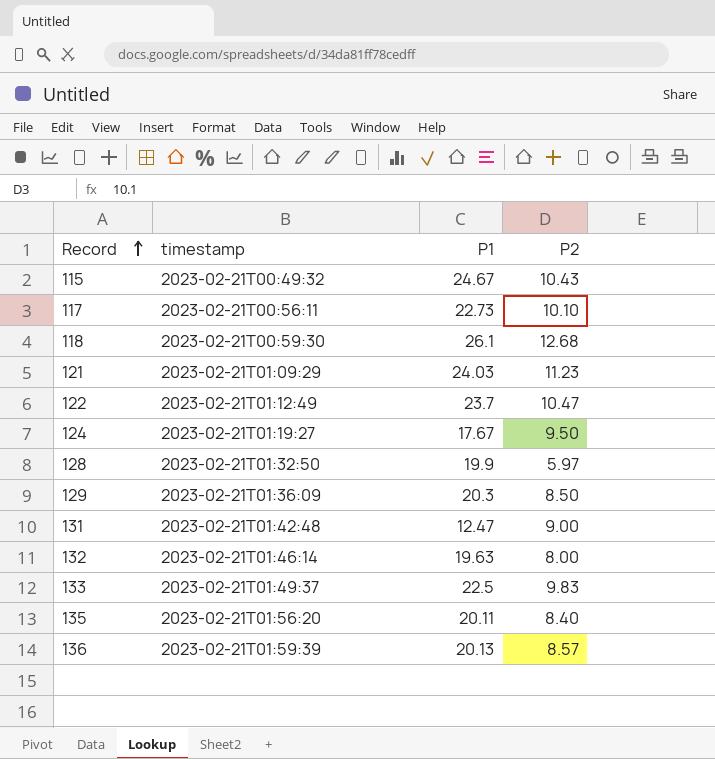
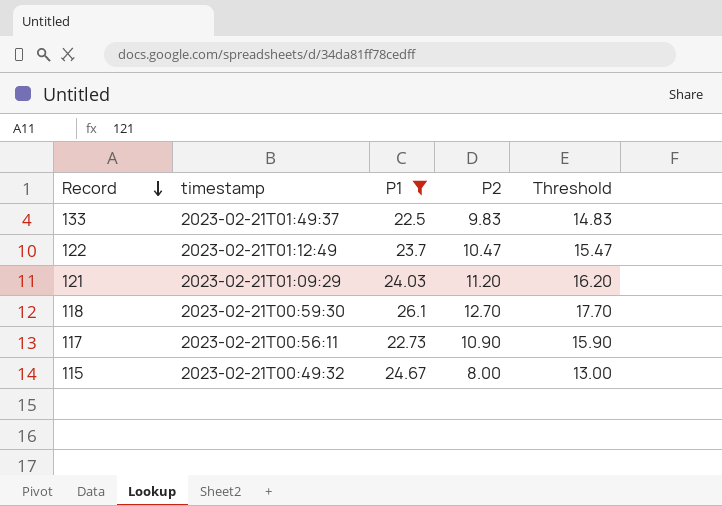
filter: none -> P1 >= 22.5
row order: Record ascending -> Record descending
column Threshold | formula: none -> [P2] + 5
121 | P2: 11.23 -> 11.20
118 | P2: 12.68 -> 12.70
117 | P2: 10.10 -> 10.90
115 | P2: 10.43 -> 8.00

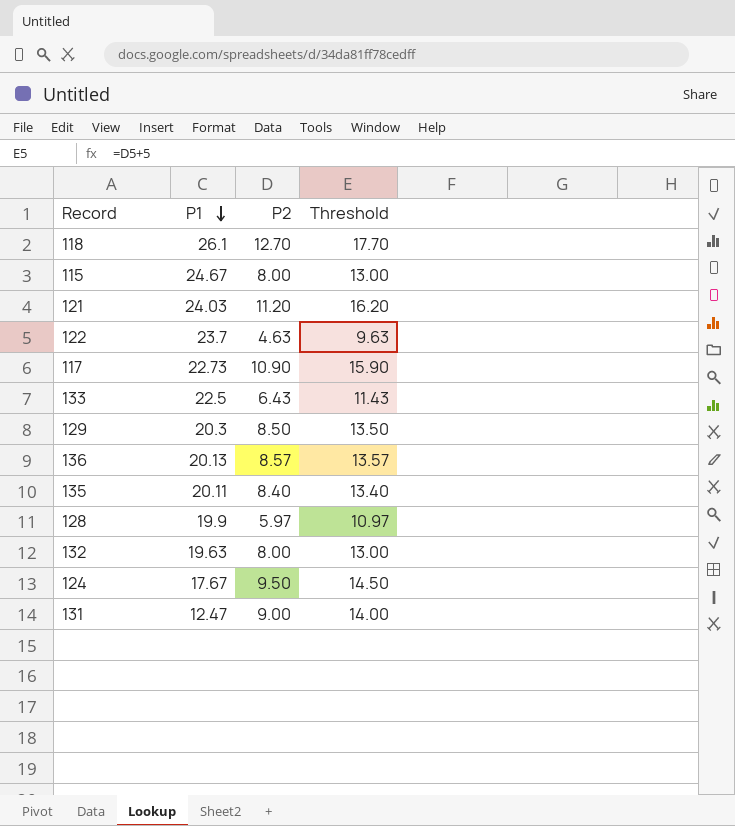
filter: P1 >= 22.5 -> none
row order: Record descending -> P1 descending
column timestamp | position: 2 -> none
122 | P2: 10.47 -> 4.63
122 | Threshold: 15.47 -> 9.63
133 | P2: 9.83 -> 6.43
133 | Threshold: 14.83 -> 11.43

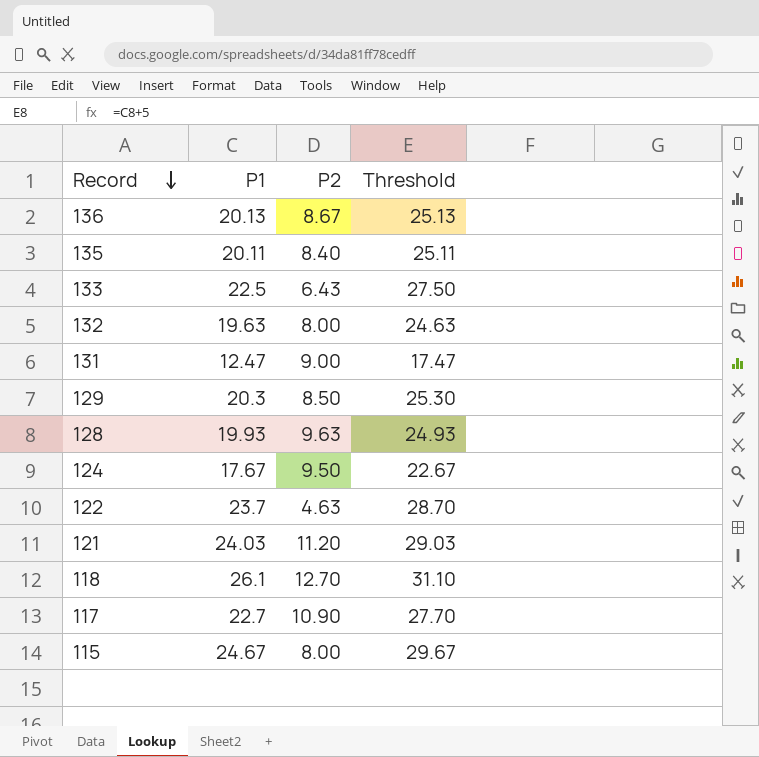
row order: P1 descending -> Record descending
column Threshold | formula: [P2] + 5 -> [P1] + 5
136 | P2: 8.57 -> 8.67
128 | P1: 19.9 -> 19.93
128 | P2: 5.97 -> 9.63
117 | P1: 22.73 -> 22.7

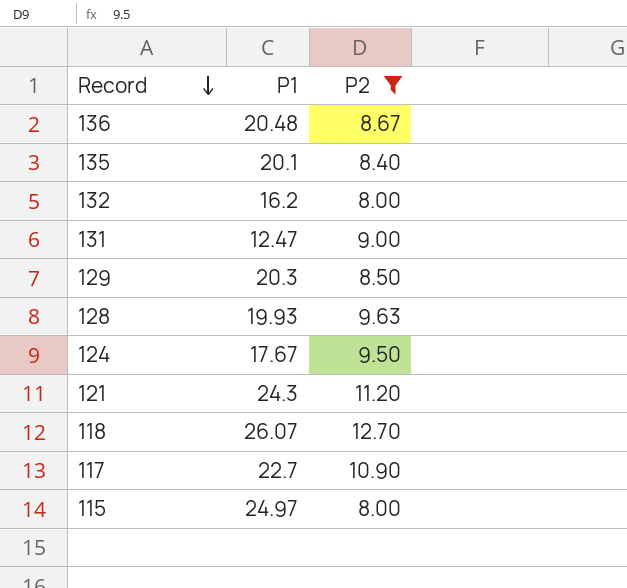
filter: none -> P2 >= 8.00
column Threshold | formula: [P1] + 5 -> none
136 | P1: 20.13 -> 20.48
135 | P1: 20.11 -> 20.1
132 | P1: 19.63 -> 16.2
121 | P1: 24.03 -> 24.3
118 | P1: 26.1 -> 26.07
115 | P1: 24.67 -> 24.97

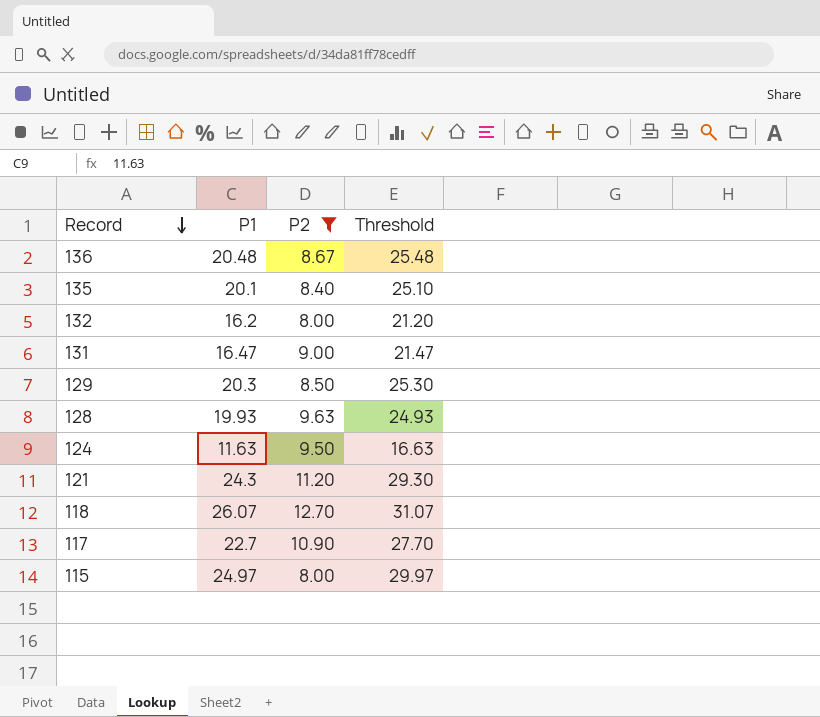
column Threshold | formula: none -> [P1] + 5
131 | P1: 12.47 -> 16.47
124 | P1: 17.67 -> 11.63

